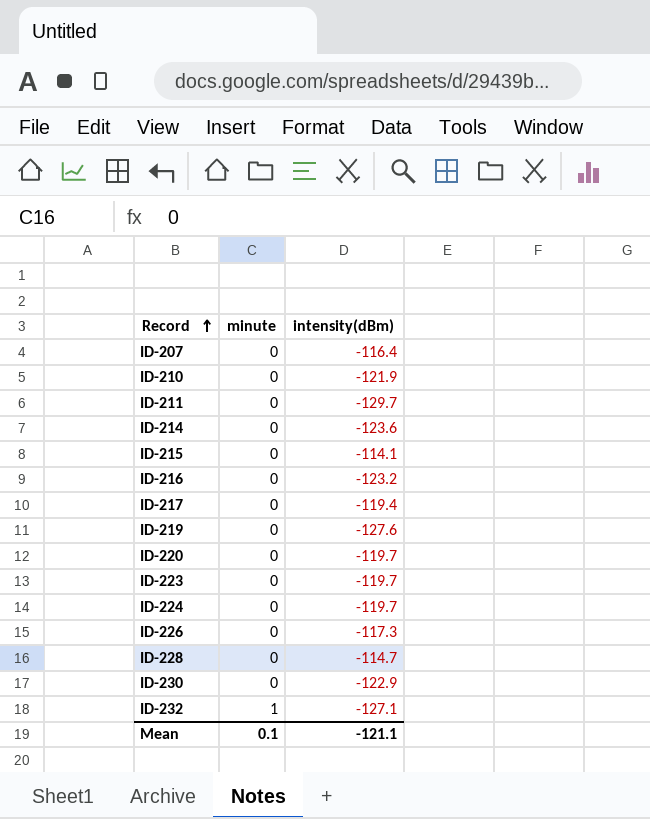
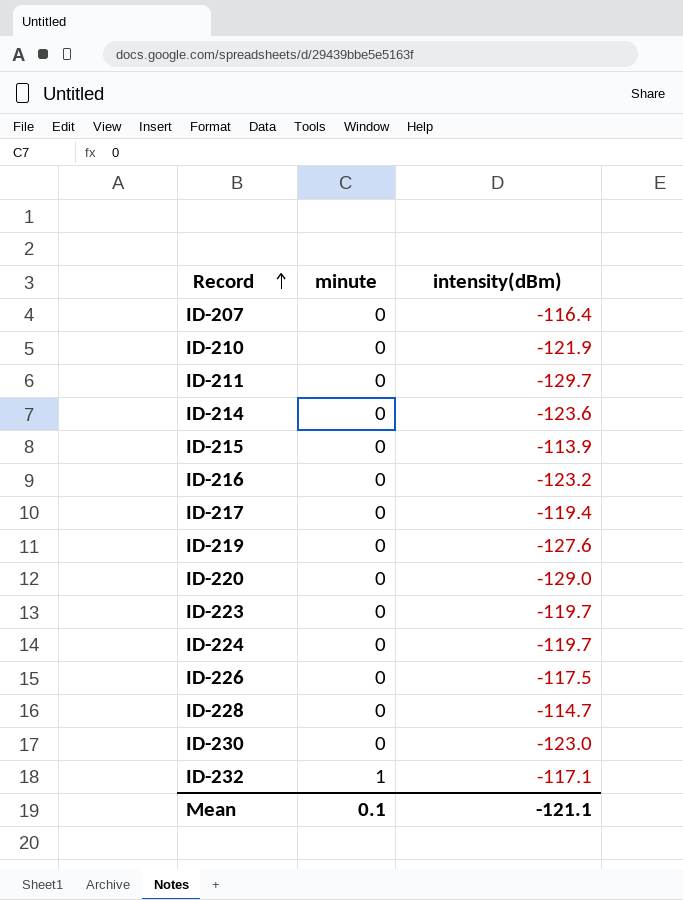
ID-215 | intensity(dBm): -114.1 -> -113.9
ID-220 | intensity(dBm): -119.7 -> -129.0
ID-226 | intensity(dBm): -117.3 -> -117.5
ID-230 | intensity(dBm): -122.9 -> -123.0
ID-232 | intensity(dBm): -127.1 -> -117.1

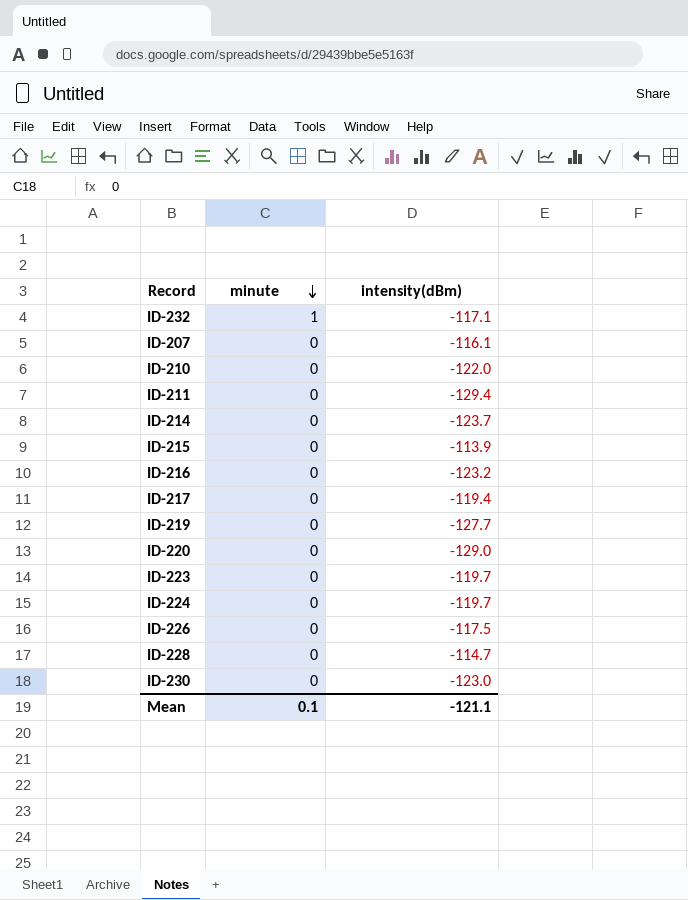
row order: Record ascending -> minute descending
ID-207 | intensity(dBm): -116.4 -> -116.1
ID-210 | intensity(dBm): -121.9 -> -122.0
ID-211 | intensity(dBm): -129.7 -> -129.4
ID-214 | intensity(dBm): -123.6 -> -123.7
ID-219 | intensity(dBm): -127.6 -> -127.7

